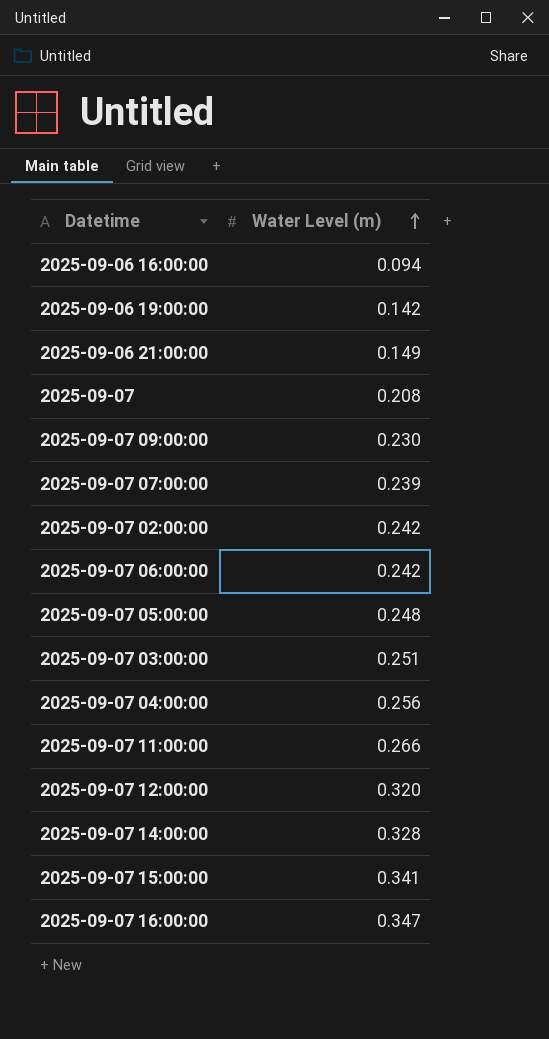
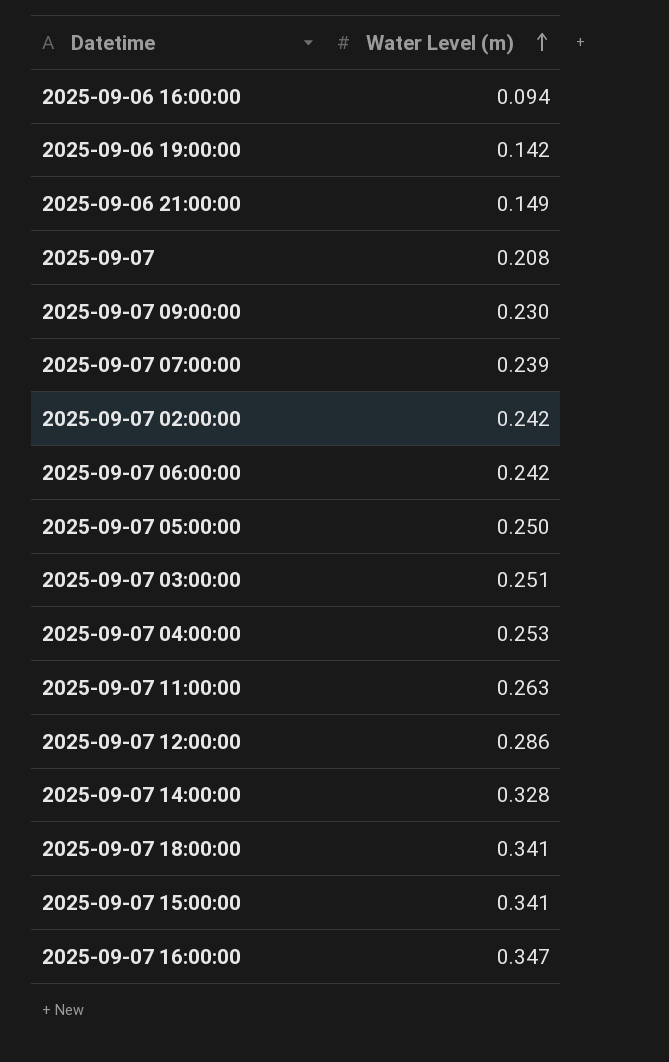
2025-09-07 05:00:00 | Water Level (m): 0.248 -> 0.250
2025-09-07 04:00:00 | Water Level (m): 0.256 -> 0.253
2025-09-07 11:00:00 | Water Level (m): 0.266 -> 0.263
2025-09-07 12:00:00 | Water Level (m): 0.320 -> 0.286
row 2025-09-07 18:00:00: none -> 0.341

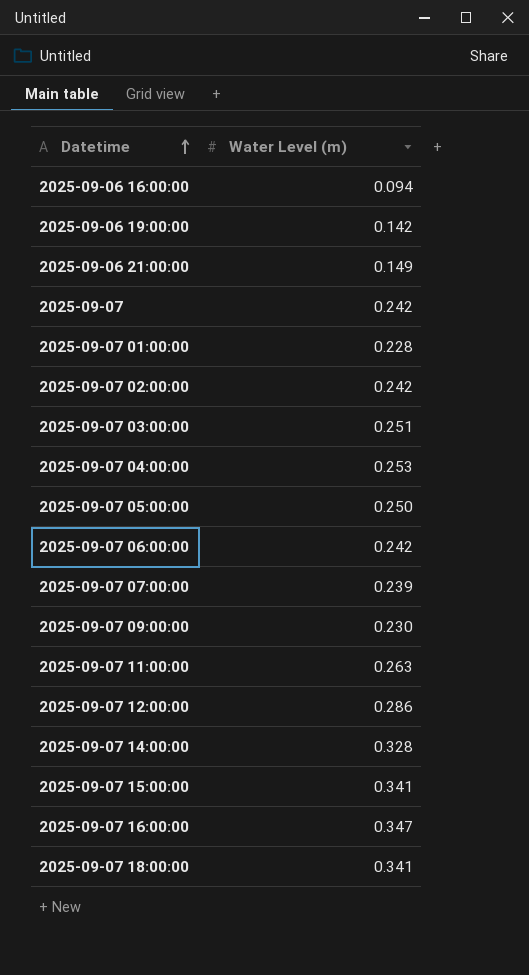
row order: Water Level (m) ascending -> Datetime ascending
2025-09-07 | Water Level (m): 0.208 -> 0.242
row 2025-09-07 01:00:00: none -> 0.228

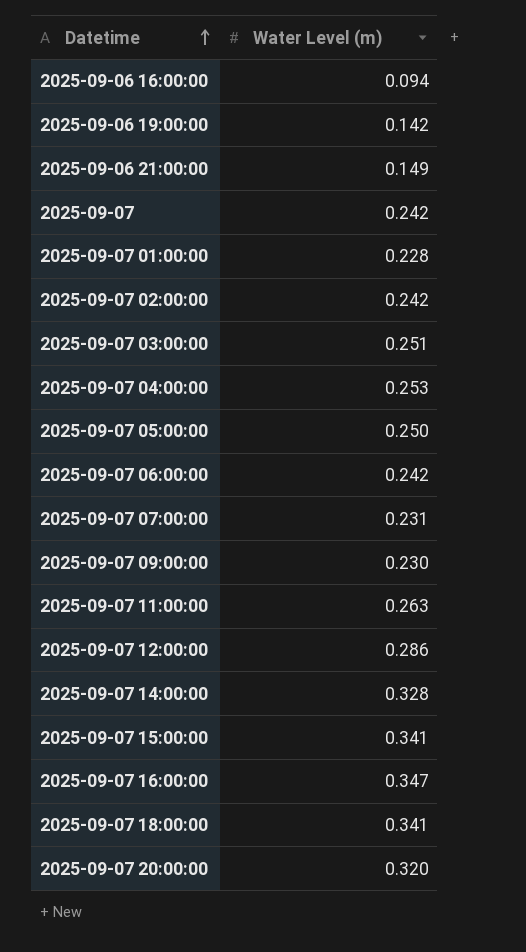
2025-09-07 07:00:00 | Water Level (m): 0.239 -> 0.231
row 2025-09-07 20:00:00: none -> 0.320

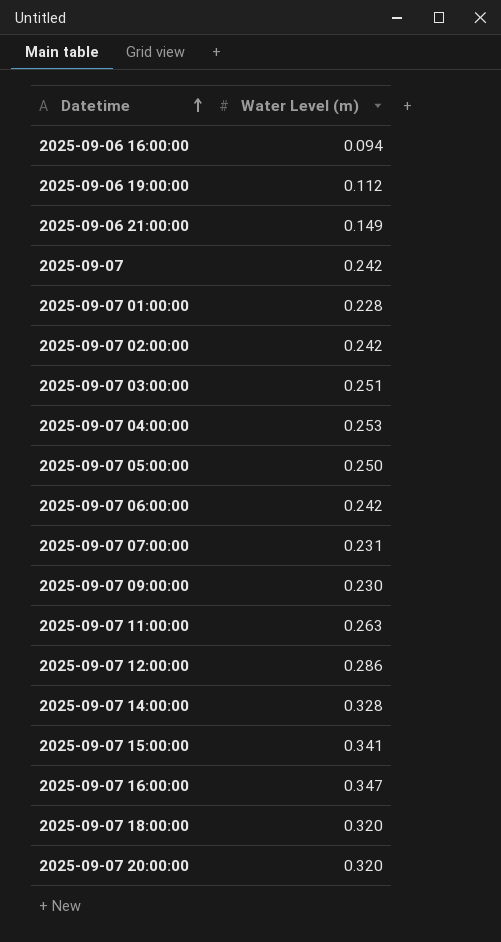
2025-09-06 19:00:00 | Water Level (m): 0.142 -> 0.112
2025-09-07 18:00:00 | Water Level (m): 0.341 -> 0.320

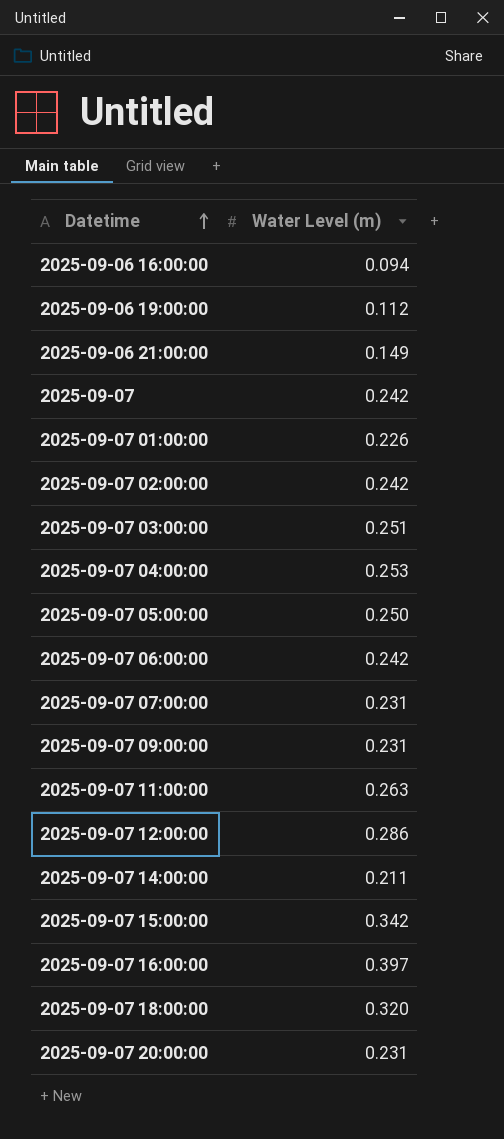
2025-09-07 01:00:00 | Water Level (m): 0.228 -> 0.226
2025-09-07 09:00:00 | Water Level (m): 0.230 -> 0.231
2025-09-07 14:00:00 | Water Level (m): 0.328 -> 0.211
2025-09-07 15:00:00 | Water Level (m): 0.341 -> 0.342
2025-09-07 16:00:00 | Water Level (m): 0.347 -> 0.397
2025-09-07 20:00:00 | Water Level (m): 0.320 -> 0.231

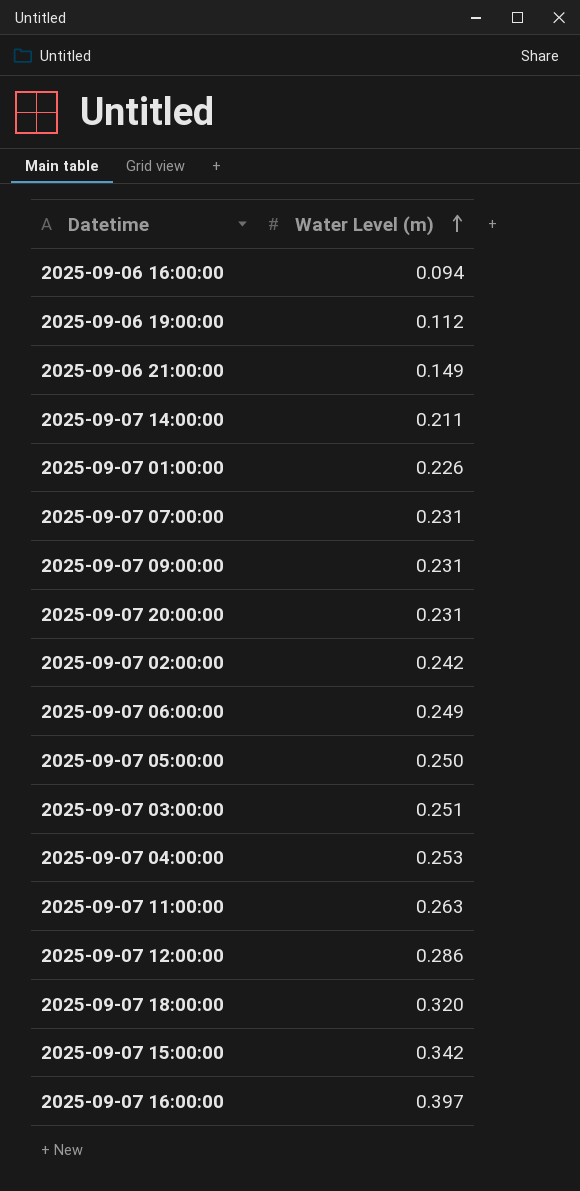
row order: Datetime ascending -> Water Level (m) ascending
row 2025-09-07: 0.242 -> none
2025-09-07 06:00:00 | Water Level (m): 0.242 -> 0.249

